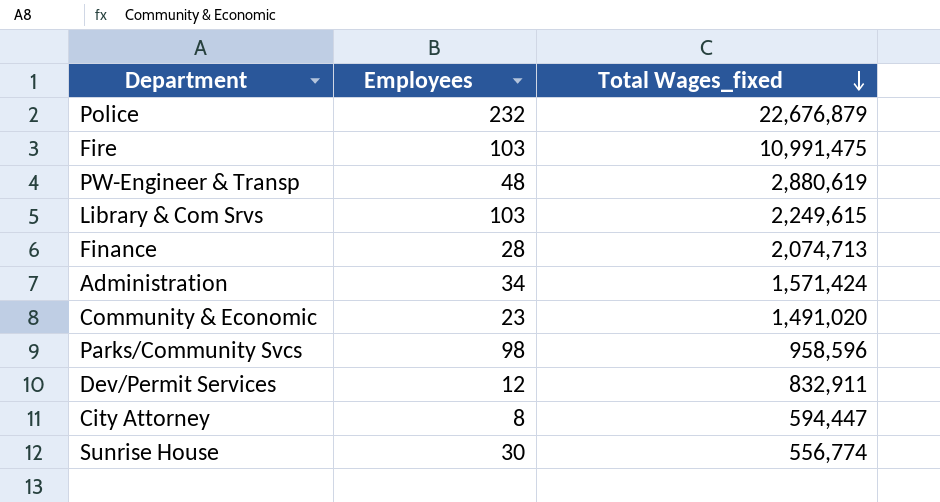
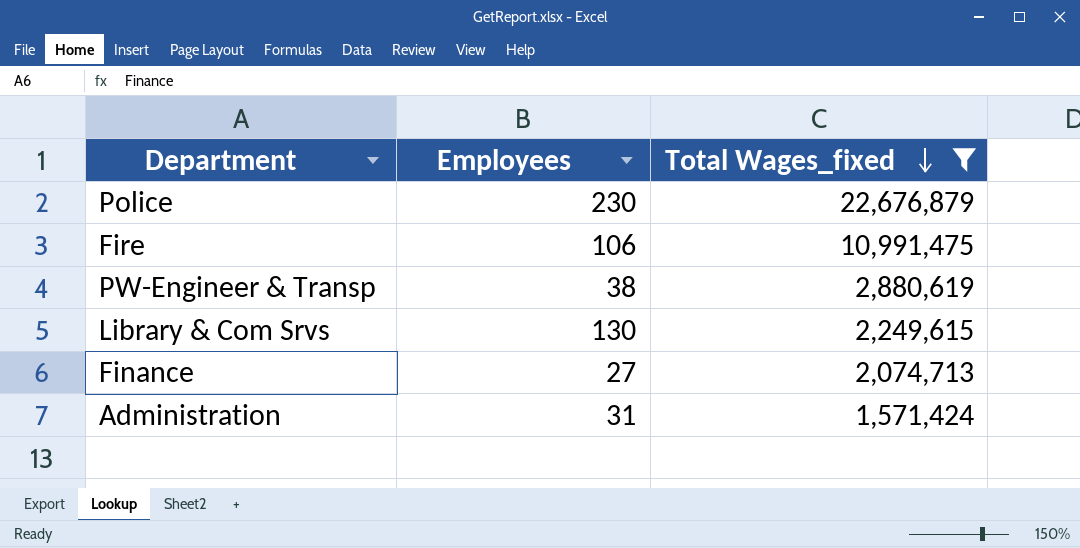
filter: none -> Total Wages_fixed >= 1,571,424
Police | Employees: 232 -> 230
Fire | Employees: 103 -> 106
PW-Engineer & Transp | Employees: 48 -> 38
Library & Com Srvs | Employees: 103 -> 130
Finance | Employees: 28 -> 27
Administration | Employees: 34 -> 31

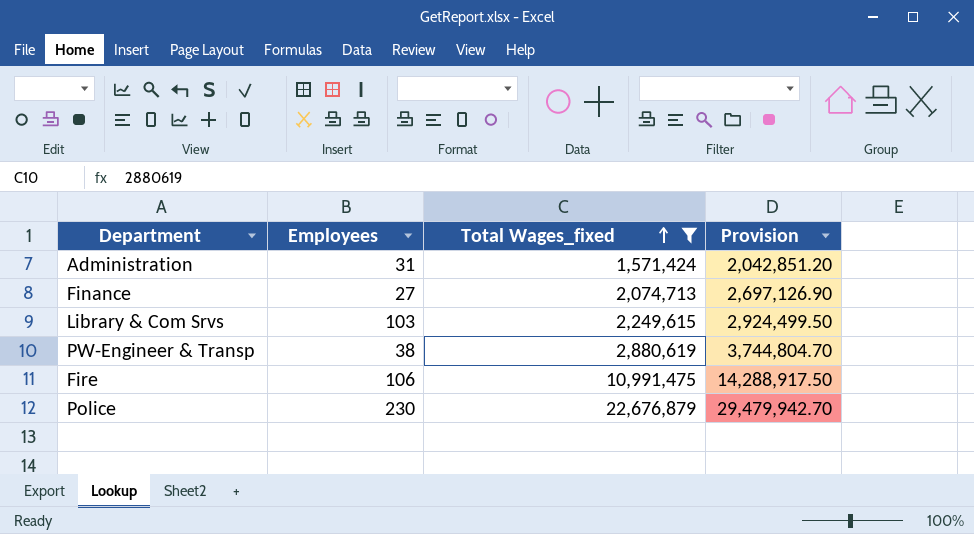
row order: Total Wages_fixed descending -> Total Wages_fixed ascending
column Provision | formula: none -> [Total Wages_fixed] * 1.3
Library & Com Srvs | Employees: 130 -> 103

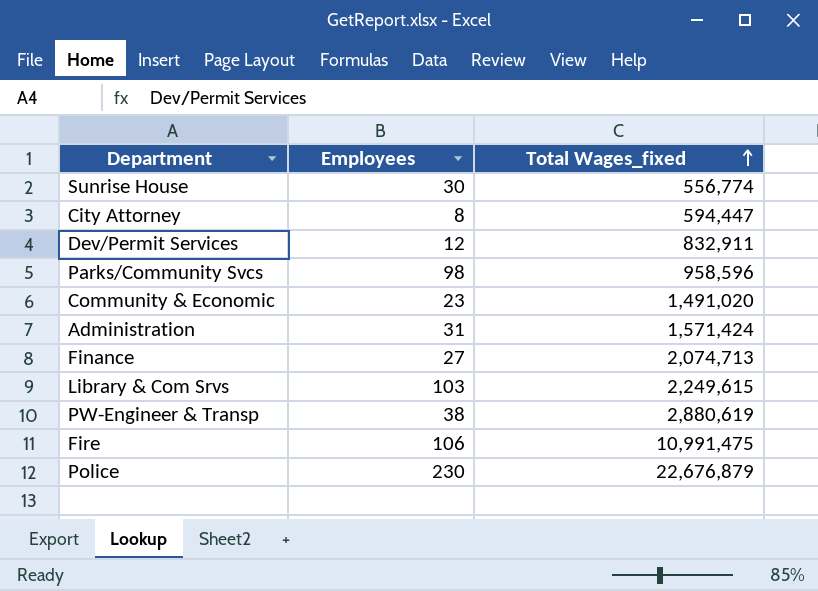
filter: Total Wages_fixed >= 1,571,424 -> none
column Provision | formula: [Total Wages_fixed] * 1.3 -> none

